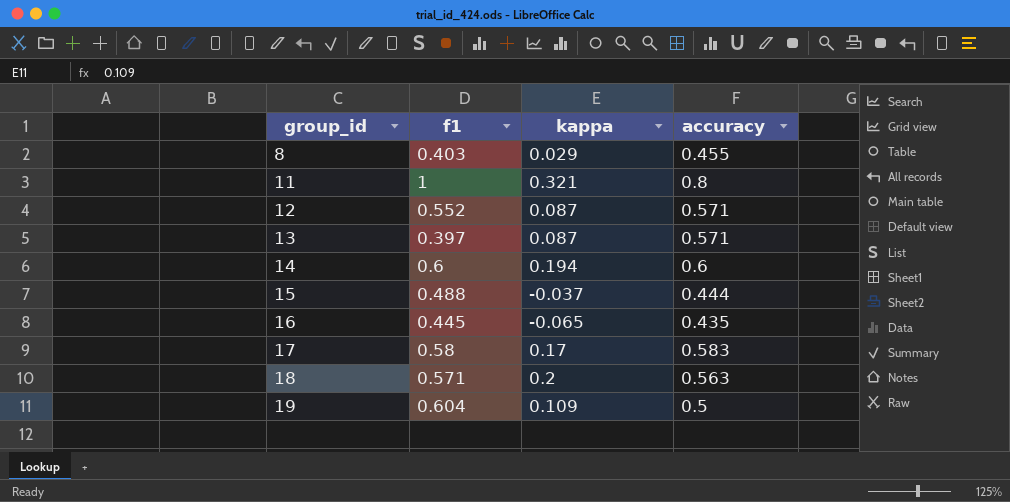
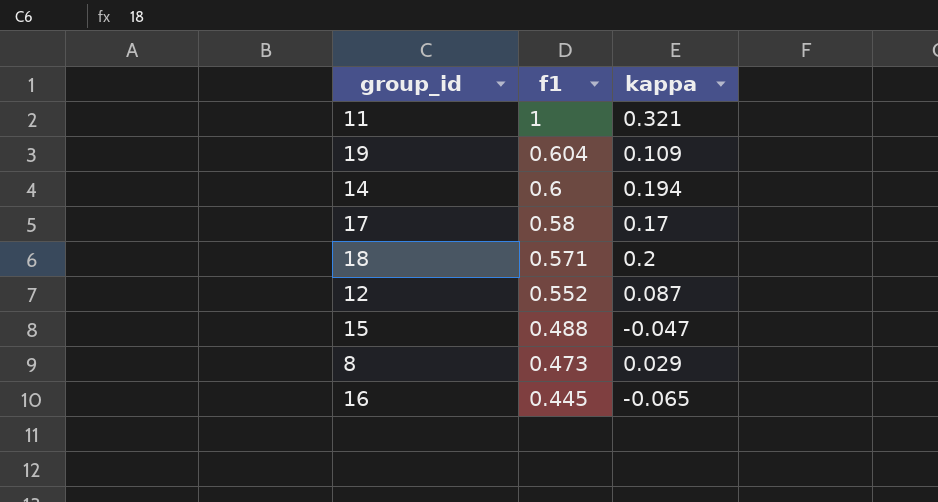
row order: group_id ascending -> f1 descending
column accuracy | position: 4 -> none
row 13: 0.397 | 0.087 | 0.571 -> none
15 | kappa: -0.037 -> -0.047
8 | f1: 0.403 -> 0.473

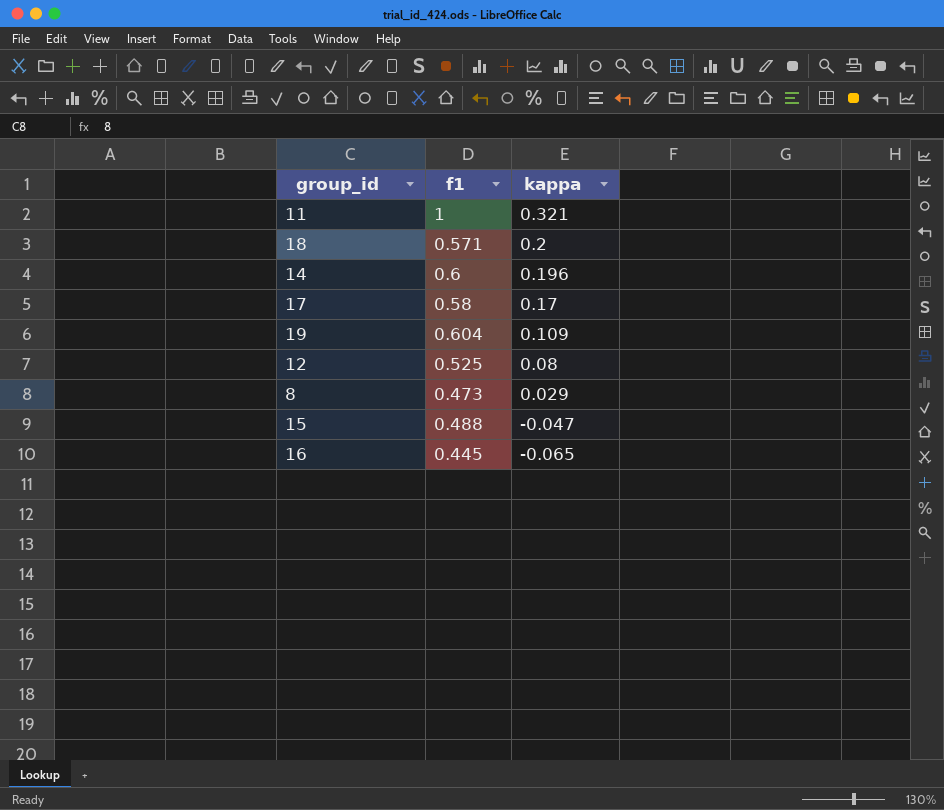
row order: f1 descending -> kappa descending
14 | kappa: 0.194 -> 0.196
12 | f1: 0.552 -> 0.525
12 | kappa: 0.087 -> 0.08

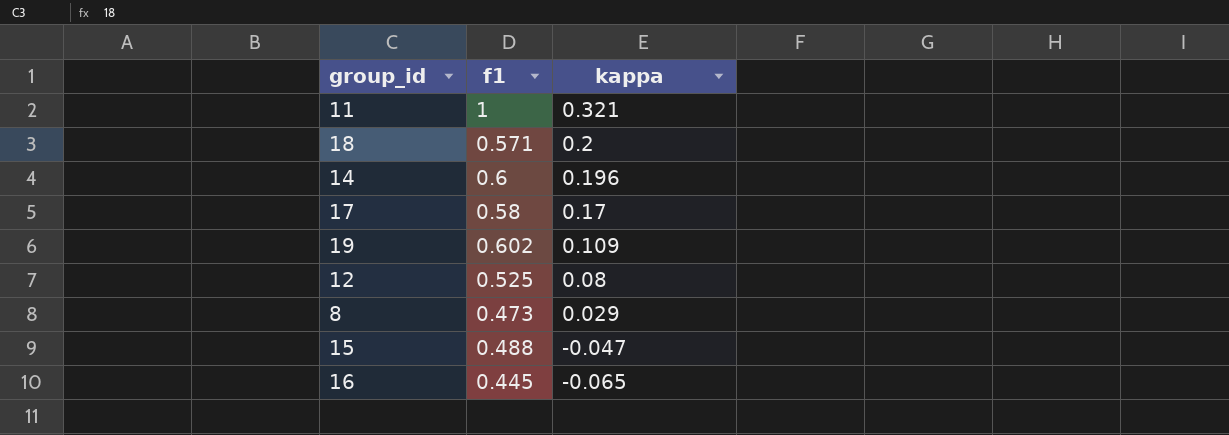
19 | f1: 0.604 -> 0.602

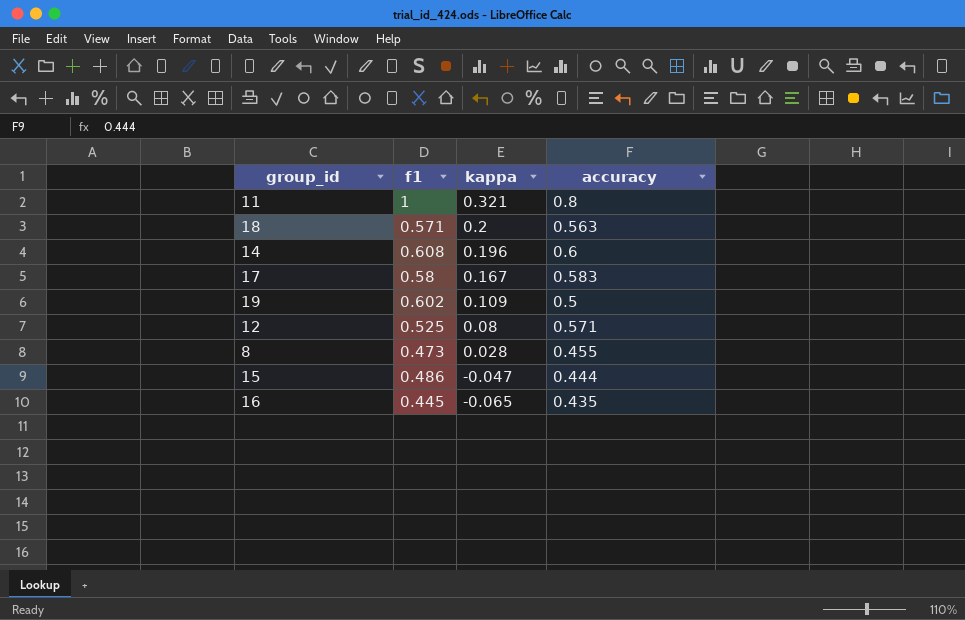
column accuracy | position: none -> 4
14 | f1: 0.6 -> 0.608
17 | kappa: 0.17 -> 0.167
8 | kappa: 0.029 -> 0.028
15 | f1: 0.488 -> 0.486

